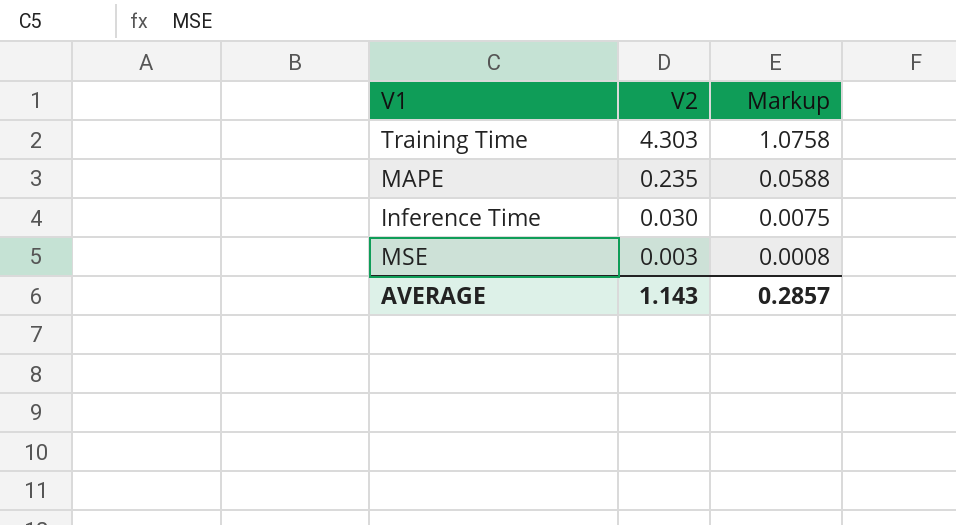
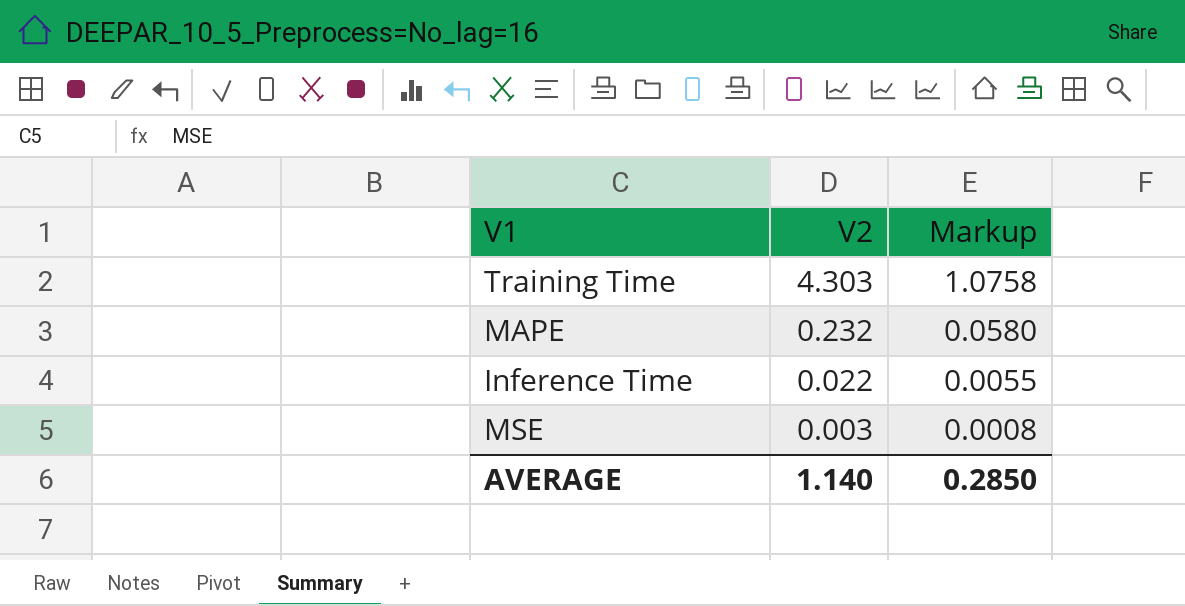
MAPE | V2: 0.235 -> 0.232
MAPE | Markup: 0.0588 -> 0.0580
Inference Time | V2: 0.030 -> 0.022
Inference Time | Markup: 0.0075 -> 0.0055
AVERAGE | V2: 1.143 -> 1.140
AVERAGE | Markup: 0.2857 -> 0.2850

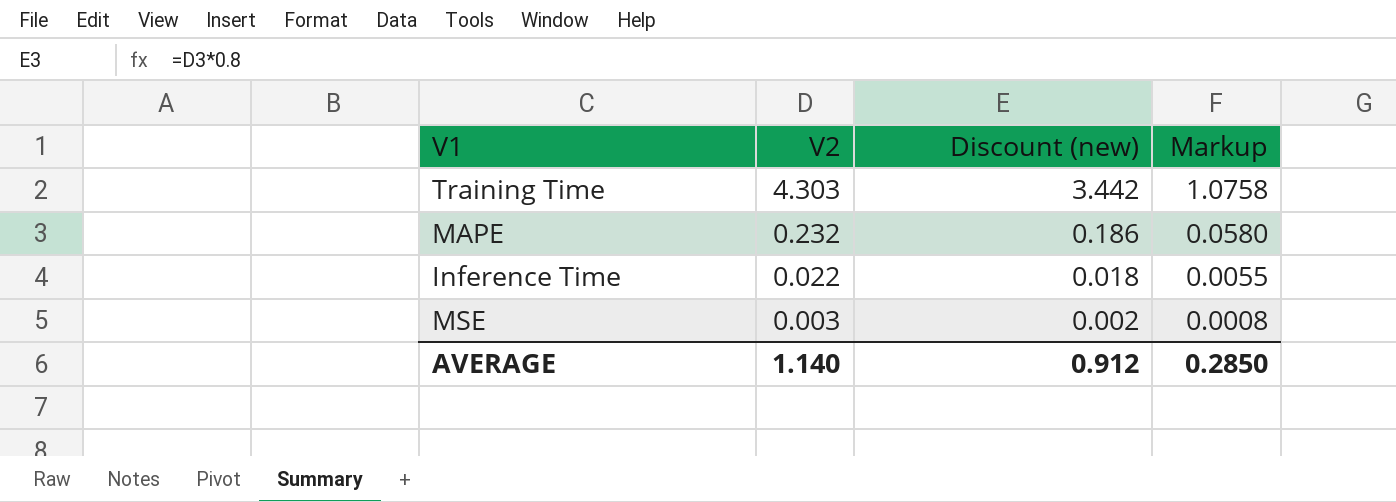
column Discount (new) | formula: none -> [V2] * 0.8

